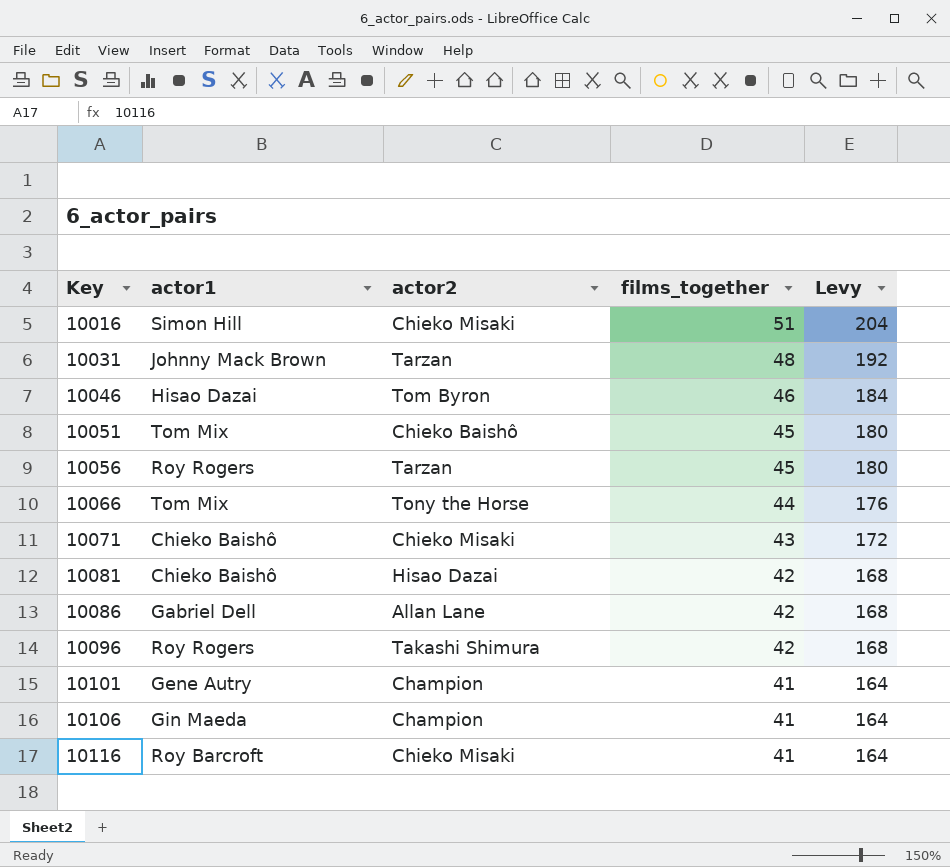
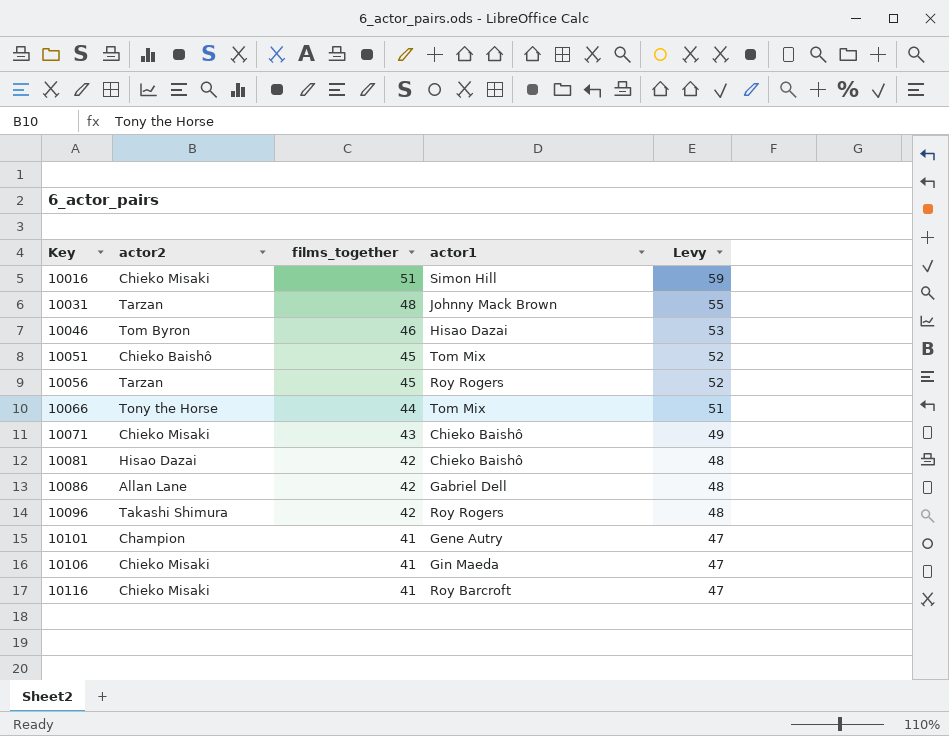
column actor1 | position: 2 -> 4
column Levy | formula: [films_together] * 4 -> [films_together] * 1.15
10106 | actor2: Champion -> Chieko Misaki

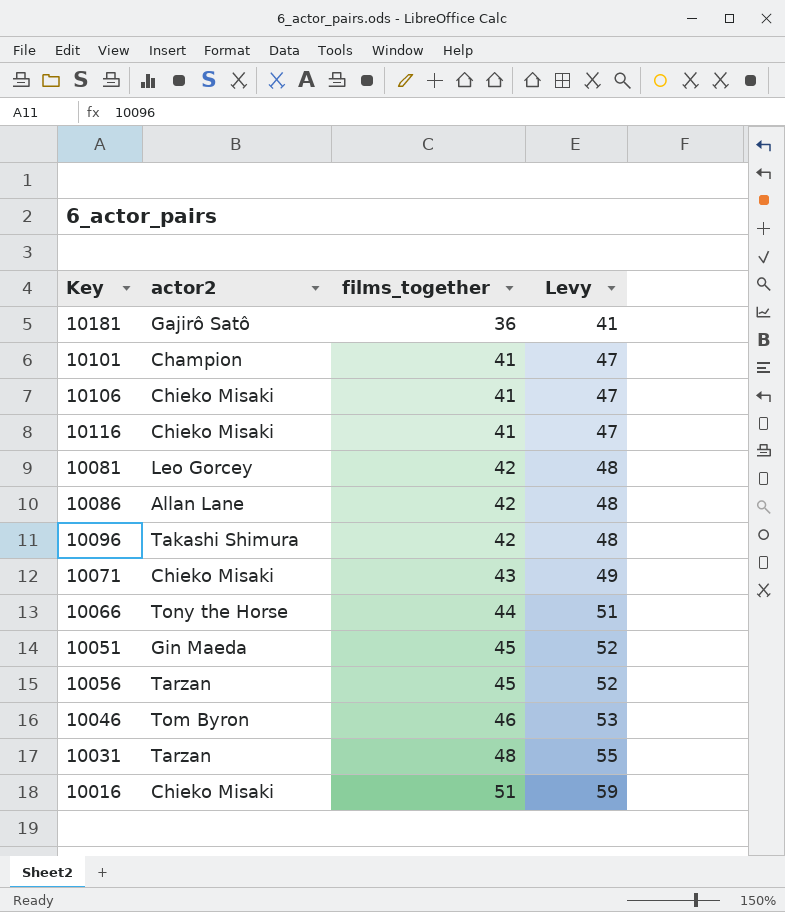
row order: Key ascending -> films_together ascending
column actor1 | position: 4 -> none
row 10181: none -> Gajirô Satô | 36 | 41
10081 | actor2: Hisao Dazai -> Leo Gorcey
10051 | actor2: Chieko Baishô -> Gin Maeda

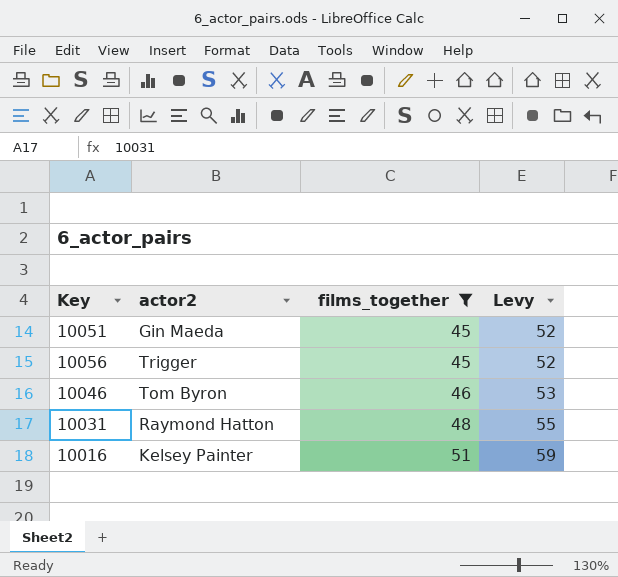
filter: none -> films_together >= 45
10056 | actor2: Tarzan -> Trigger
10031 | actor2: Tarzan -> Raymond Hatton
10016 | actor2: Chieko Misaki -> Kelsey Painter

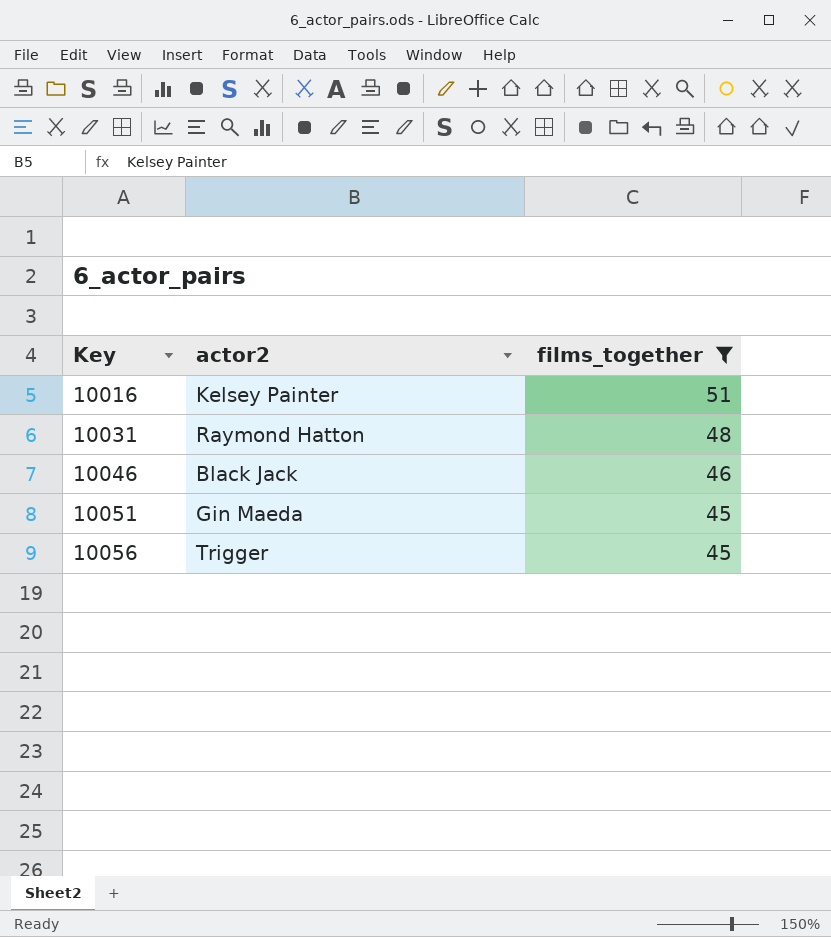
row order: films_together ascending -> Key ascending
column Levy | formula: [films_together] * 1.15 -> none
10046 | actor2: Tom Byron -> Black Jack

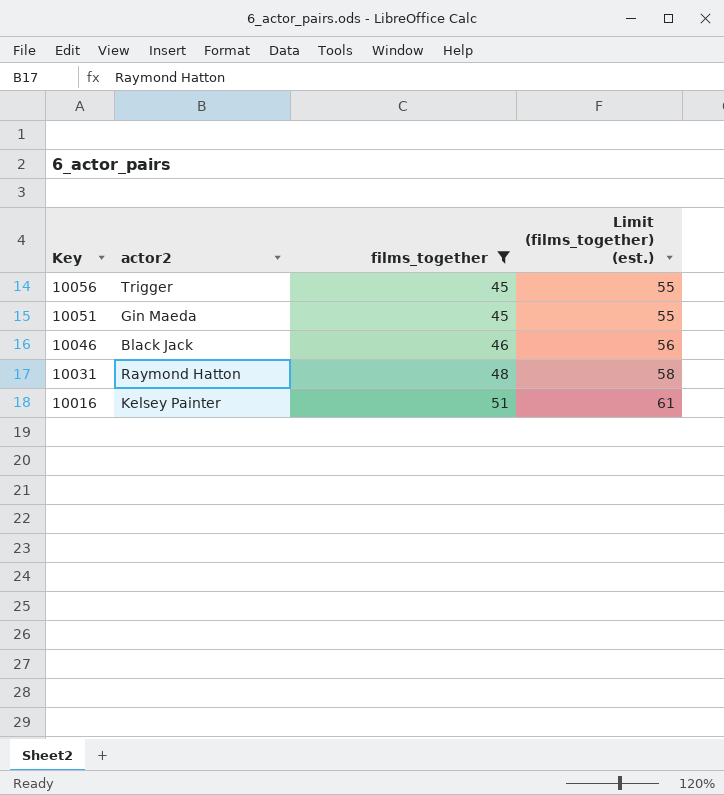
row order: Key ascending -> Key descending
column Limit (films_together) (est.) | formula: none -> [films_together] + 10

